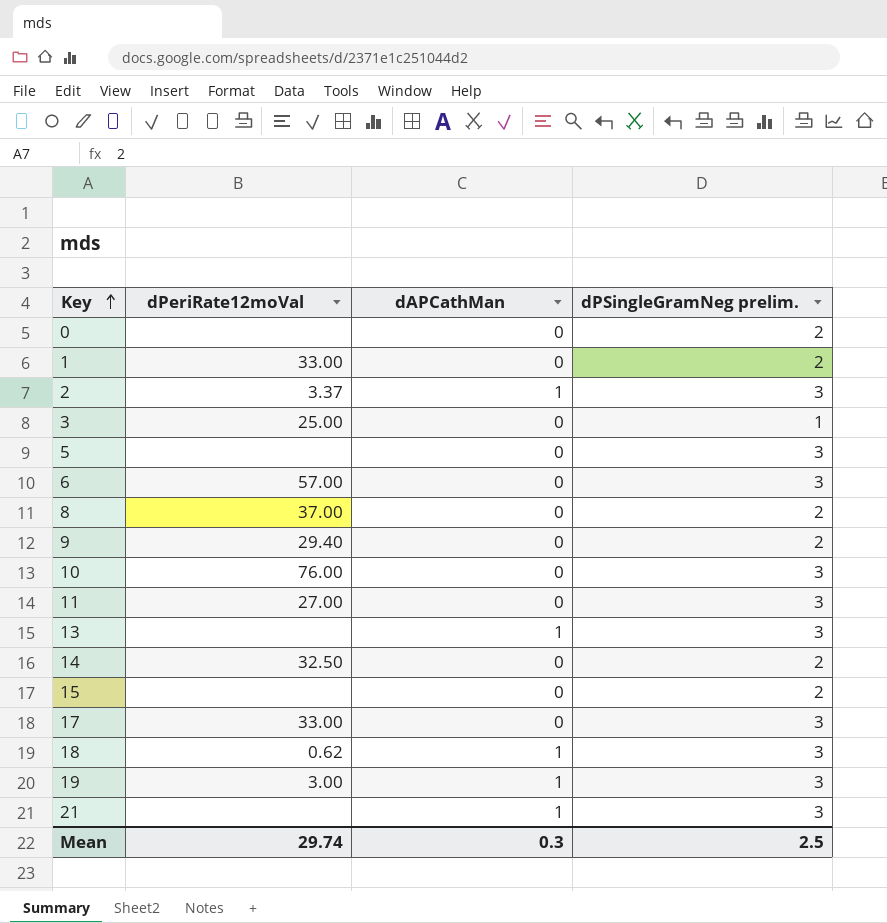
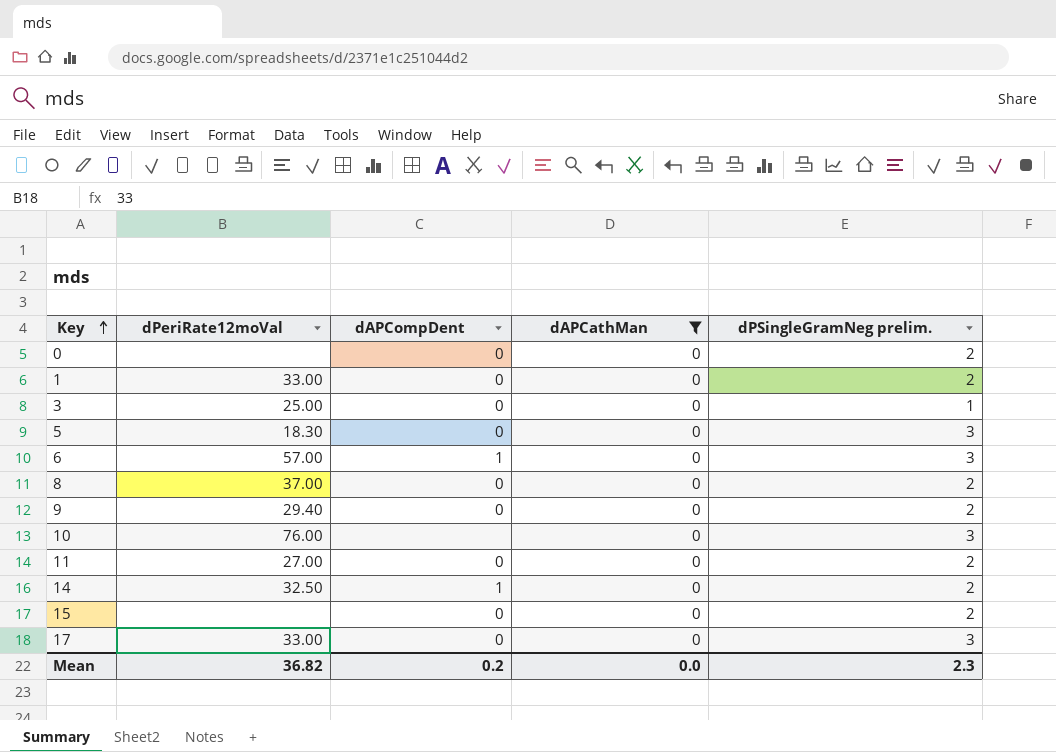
filter: none -> dAPCathMan = 0
column dAPCompDent | position: none -> 3
5 | dPeriRate12moVal: none -> 18.30
11 | dPSingleGramNeg prelim.: 3 -> 2
Mean | dPeriRate12moVal: 29.74 -> 36.82
Mean | dAPCathMan: 0.3 -> 0.0
Mean | dPSingleGramNeg prelim.: 2.5 -> 2.3

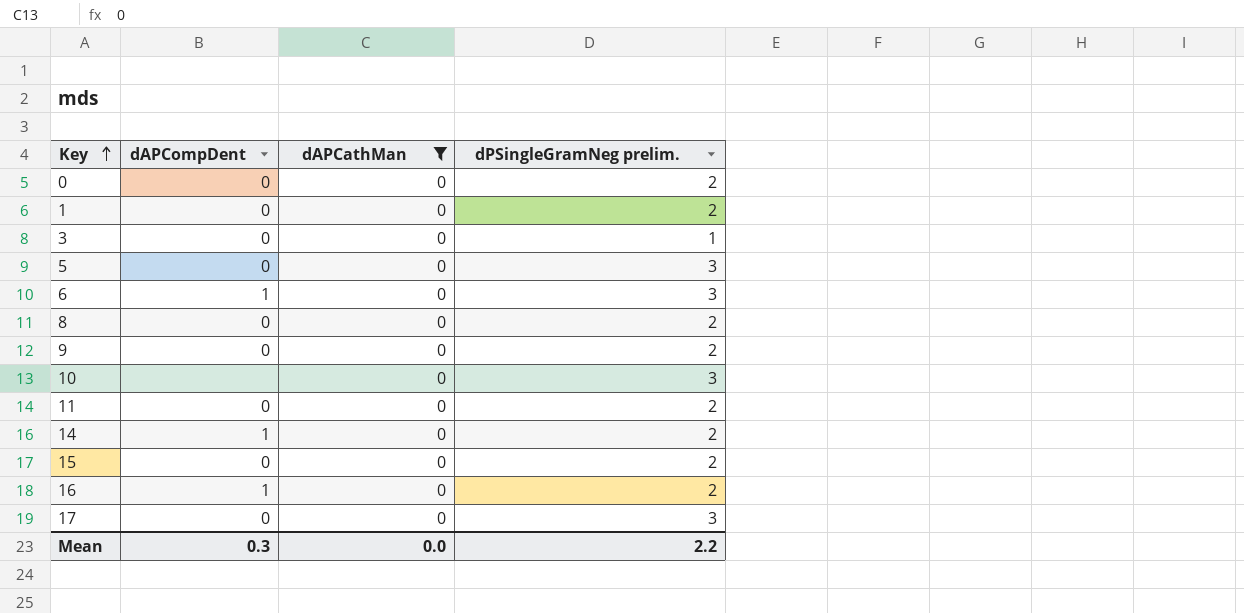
column dPeriRate12moVal | position: 2 -> none
row 16: none -> 1 | 0 | 2
Mean | dAPCompDent: 0.2 -> 0.3
Mean | dPSingleGramNeg prelim.: 2.3 -> 2.2

